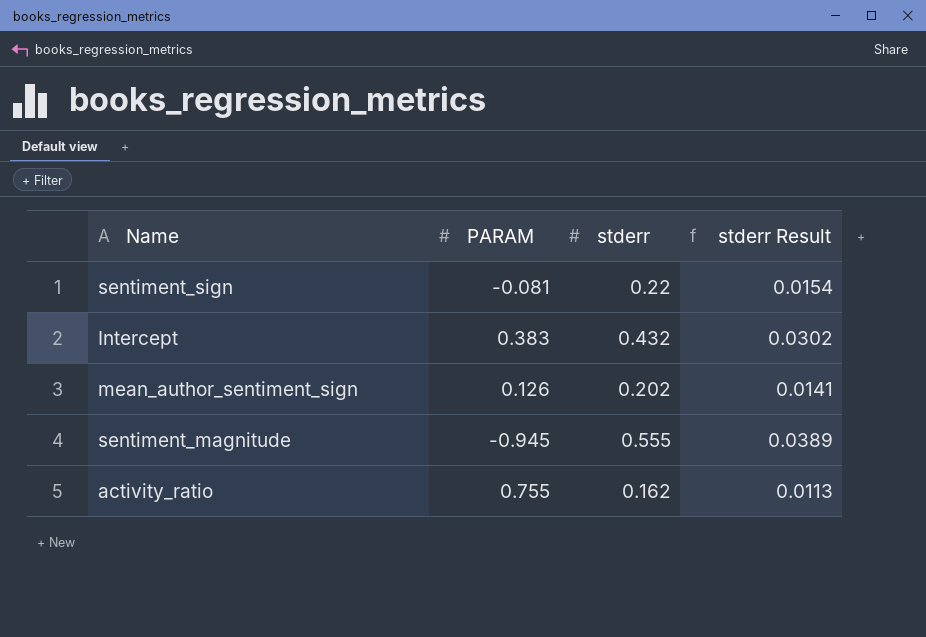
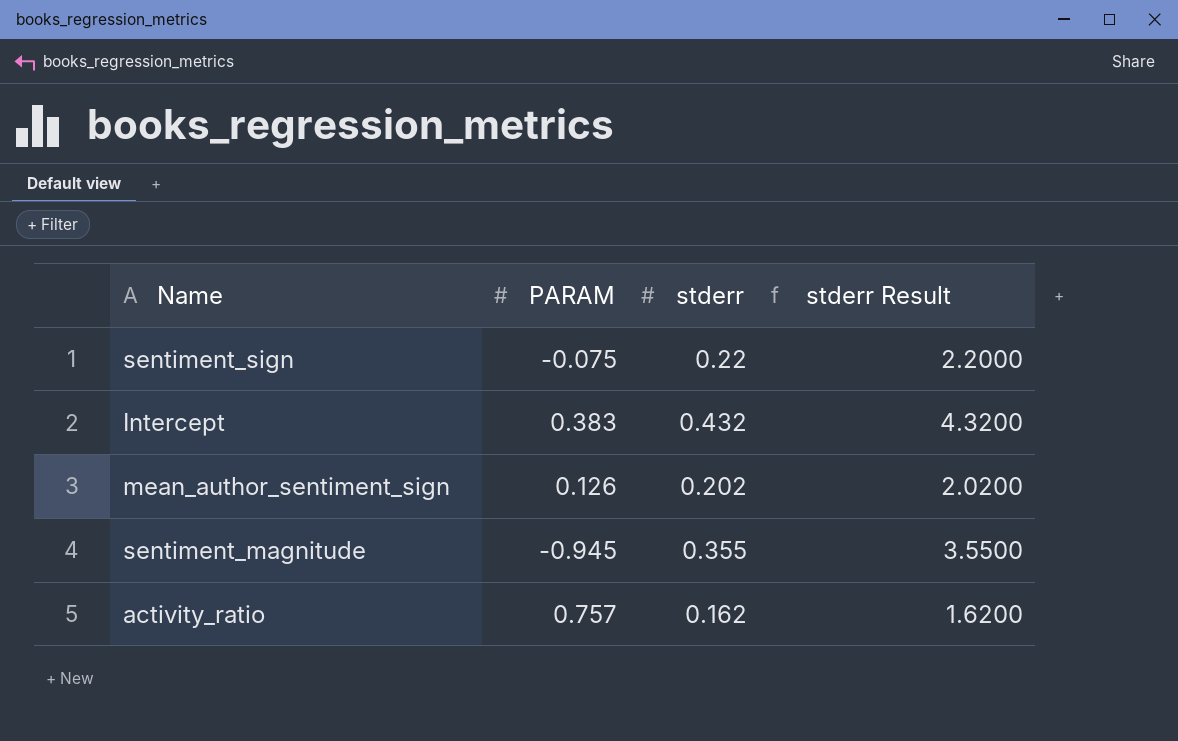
column stderr Result | formula: [stderr] * 0.07 -> [stderr] * 10
sentiment_sign | PARAM: -0.081 -> -0.075
sentiment_magnitude | stderr: 0.555 -> 0.355
activity_ratio | PARAM: 0.755 -> 0.757

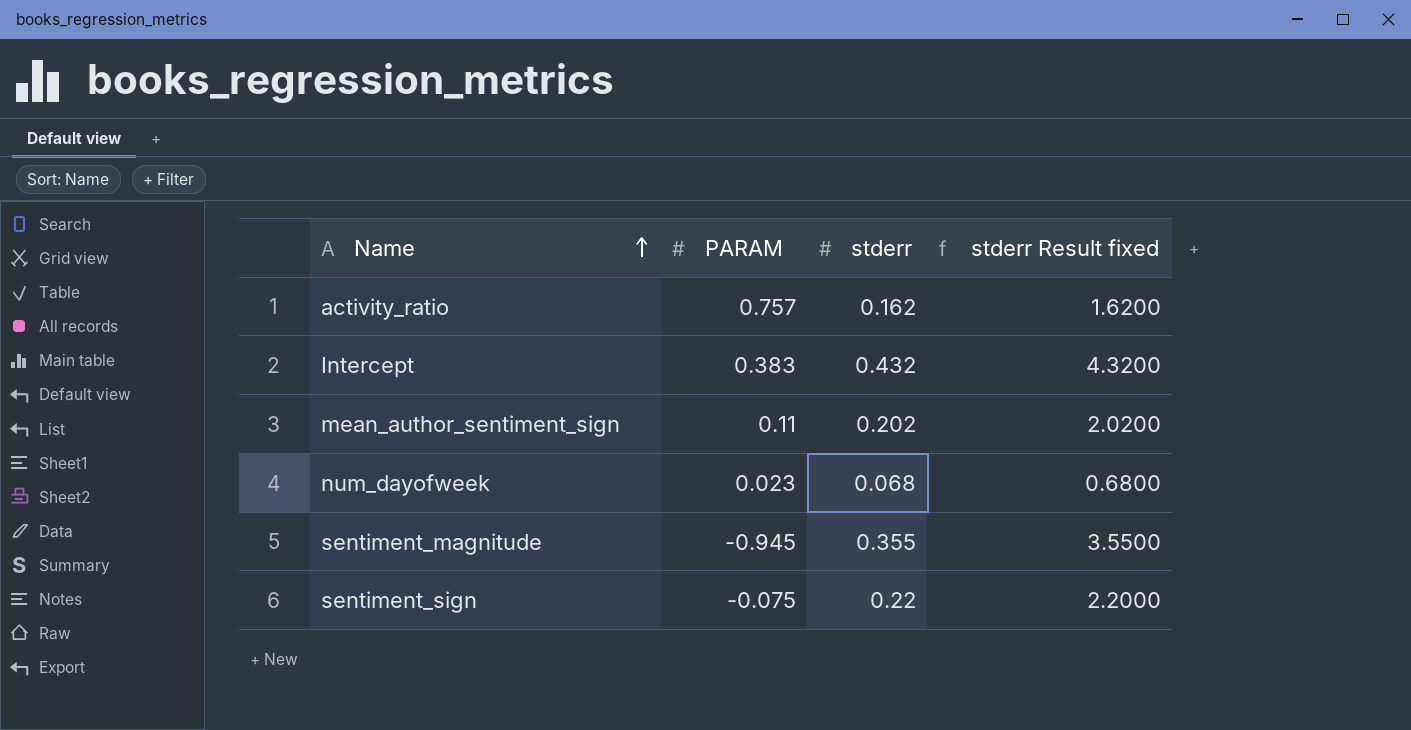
row order: none -> Name ascending
column name: stderr Result -> stderr Result fixed
mean_author_sentiment_sign | PARAM: 0.126 -> 0.11
row num_dayofweek: none -> 0.023 | 0.068 | 0.6800

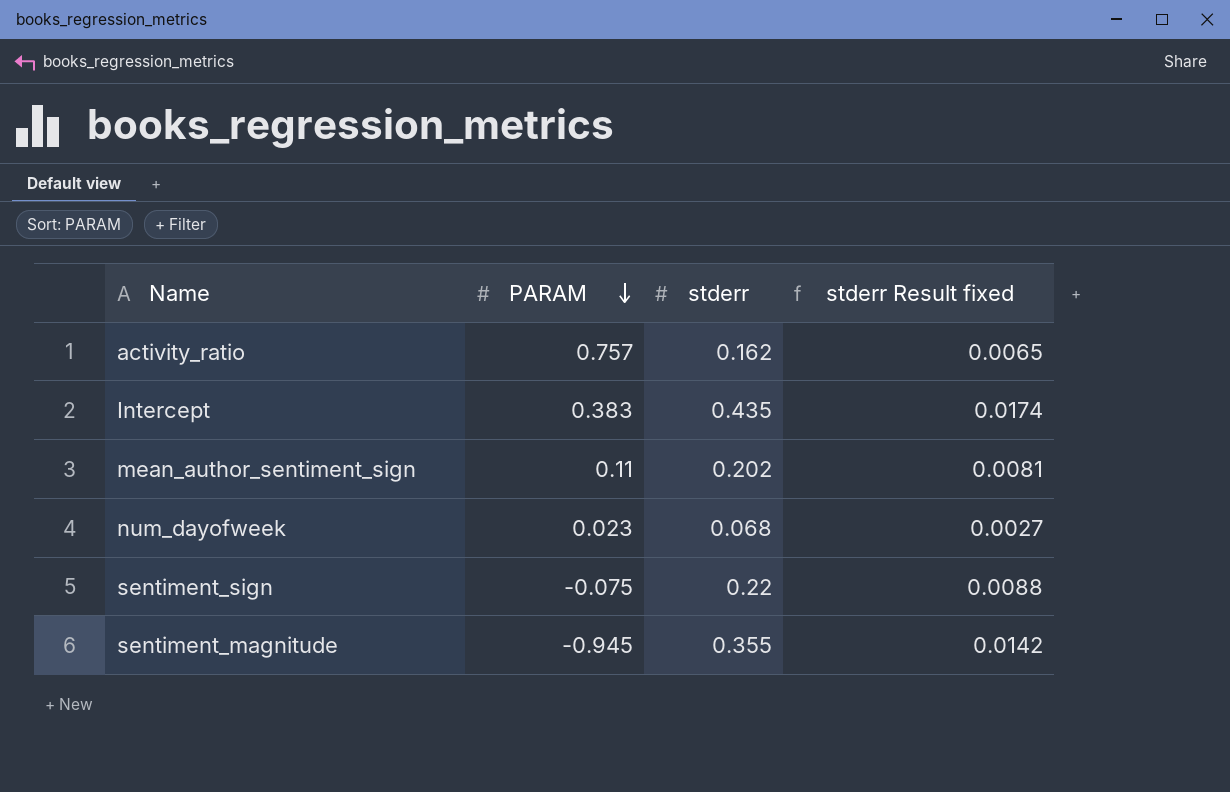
row order: Name ascending -> PARAM descending
column stderr Result fixed | formula: [stderr] * 10 -> [stderr] * 0.04
Intercept | stderr: 0.432 -> 0.435

